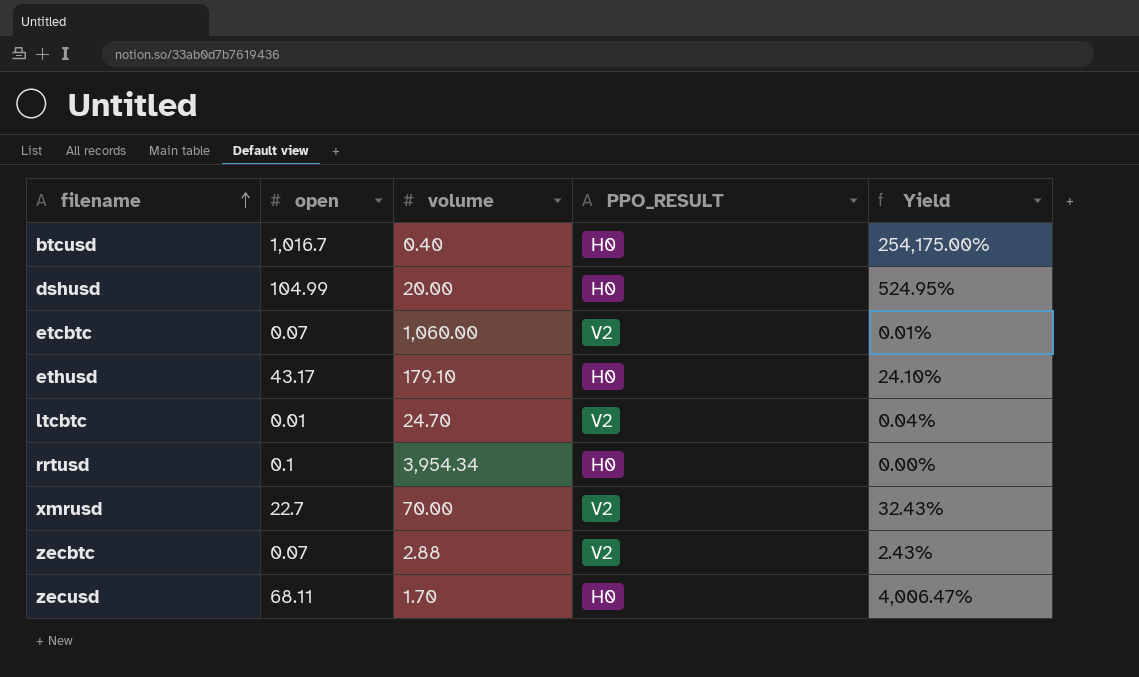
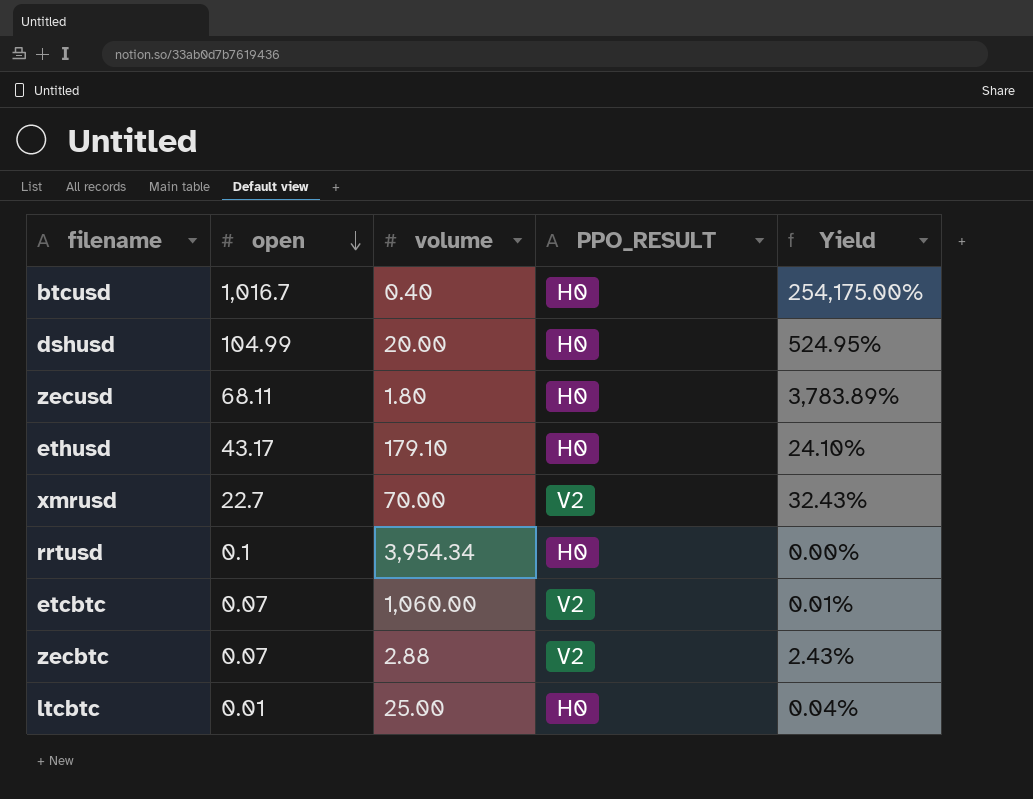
row order: filename ascending -> open descending
zecusd | volume: 1.70 -> 1.80
zecusd | Yield: 4,006.47% -> 3,783.89%
ltcbtc | volume: 24.70 -> 25.00
ltcbtc | PPO_RESULT: V2 -> H0

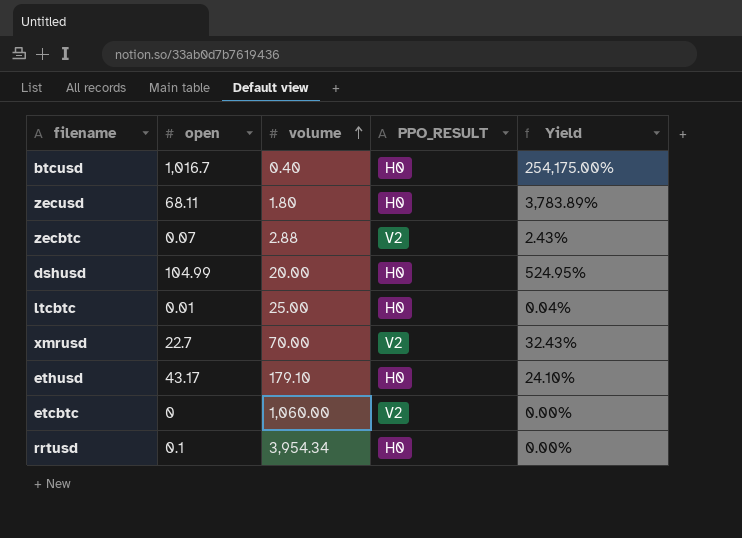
row order: open descending -> volume ascending
etcbtc | open: 0.07 -> 0
etcbtc | Yield: 0.01% -> 0.00%

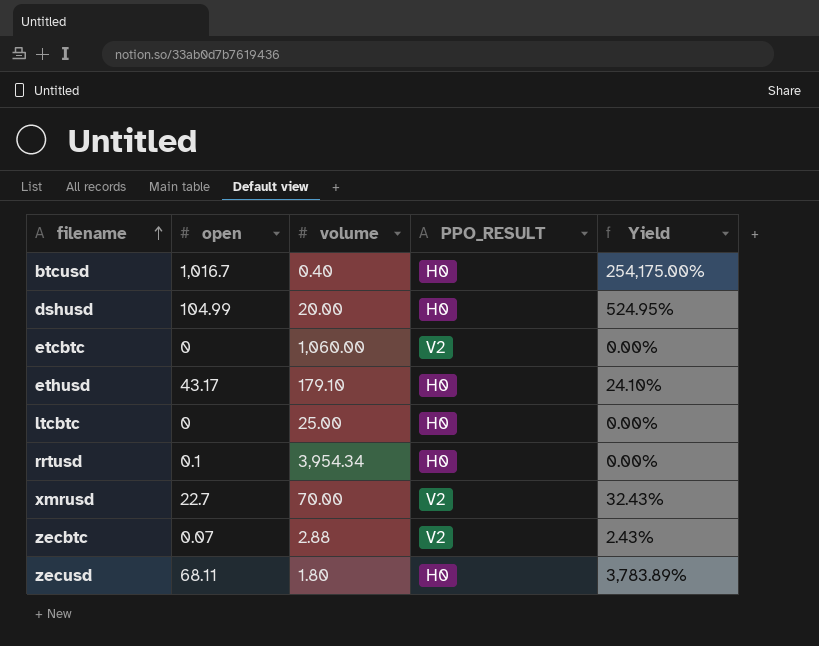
row order: volume ascending -> filename ascending
ltcbtc | open: 0.01 -> 0
ltcbtc | Yield: 0.04% -> 0.00%

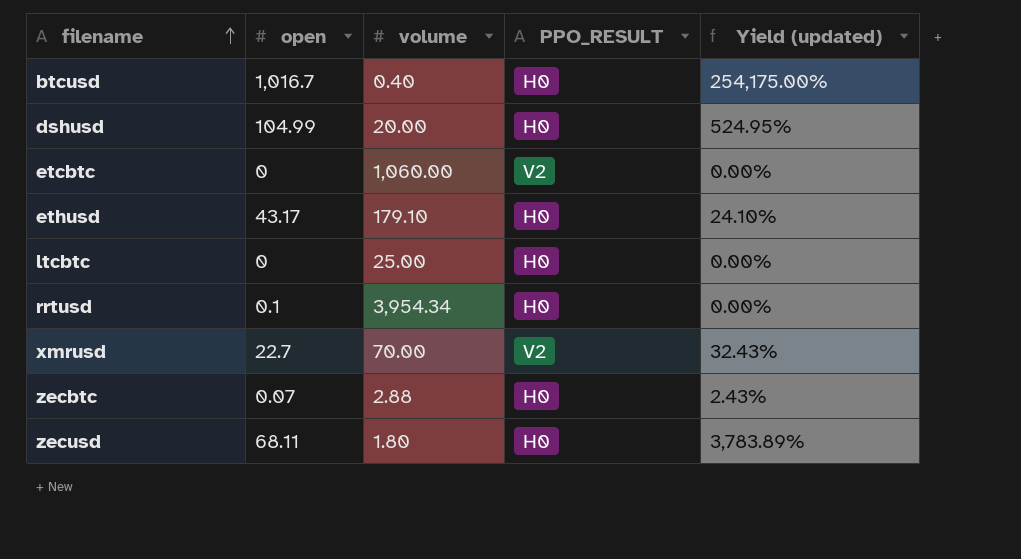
column name: Yield -> Yield (updated)
zecbtc | PPO_RESULT: V2 -> H0

